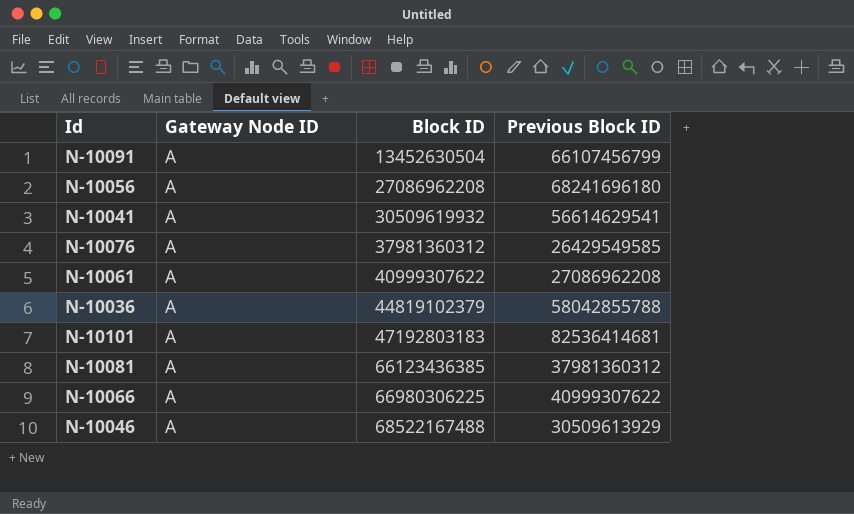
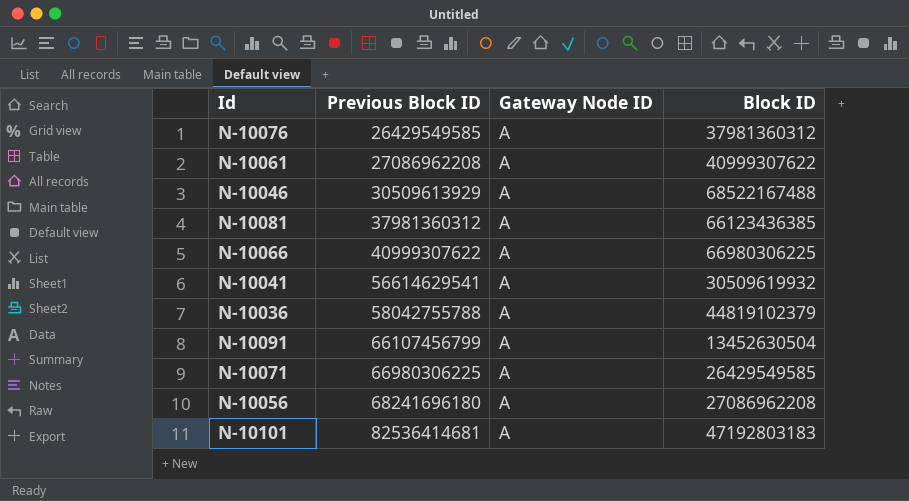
row order: Block ID ascending -> Previous Block ID ascending
column Previous Block ID | position: 4 -> 2
N-10036 | Previous Block ID: 58042855788 -> 58042755788
row N-10071: none -> 66980306225 | A | 26429549585

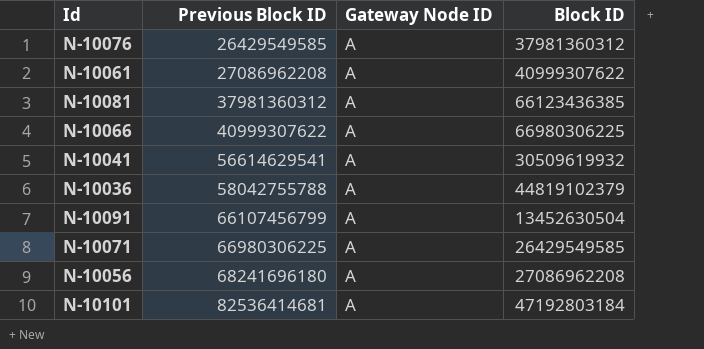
row N-10046: 30509613929 | A | 68522167488 -> none
N-10101 | Block ID: 47192803183 -> 47192803184

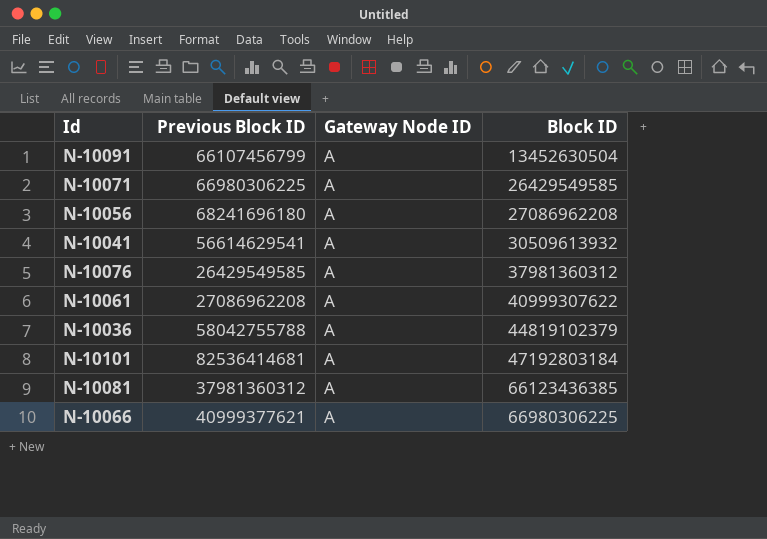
row order: Previous Block ID ascending -> Block ID ascending
N-10041 | Block ID: 30509619932 -> 30509613932
N-10066 | Previous Block ID: 40999307622 -> 40999377621

